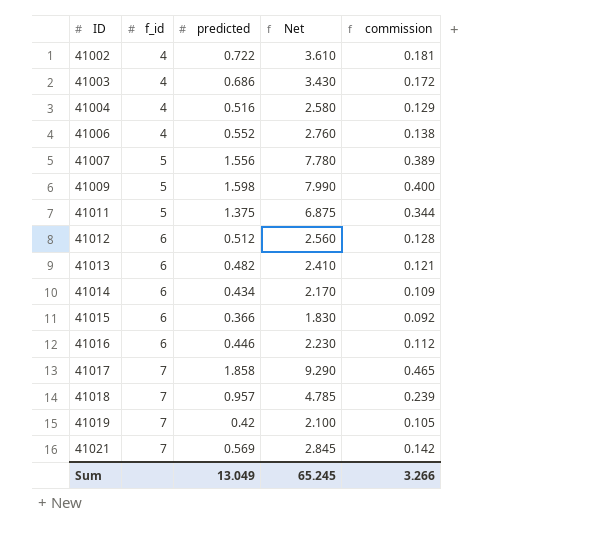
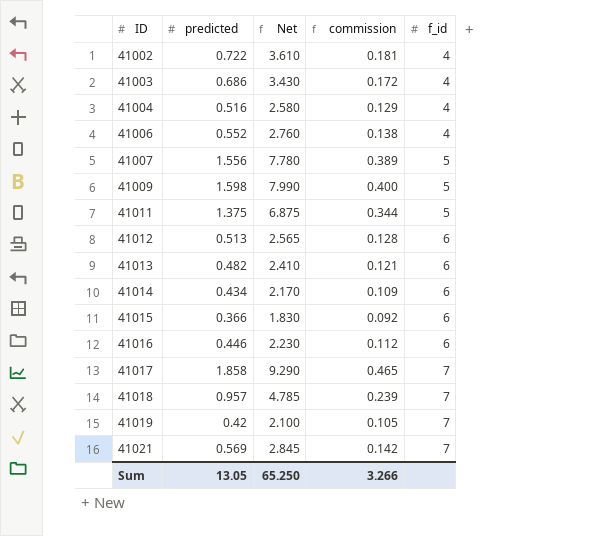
column f_id | position: 2 -> 5
41012 | predicted: 0.512 -> 0.513
41012 | Net: 2.560 -> 2.565
Sum | predicted: 13.049 -> 13.05
Sum | Net: 65.245 -> 65.250

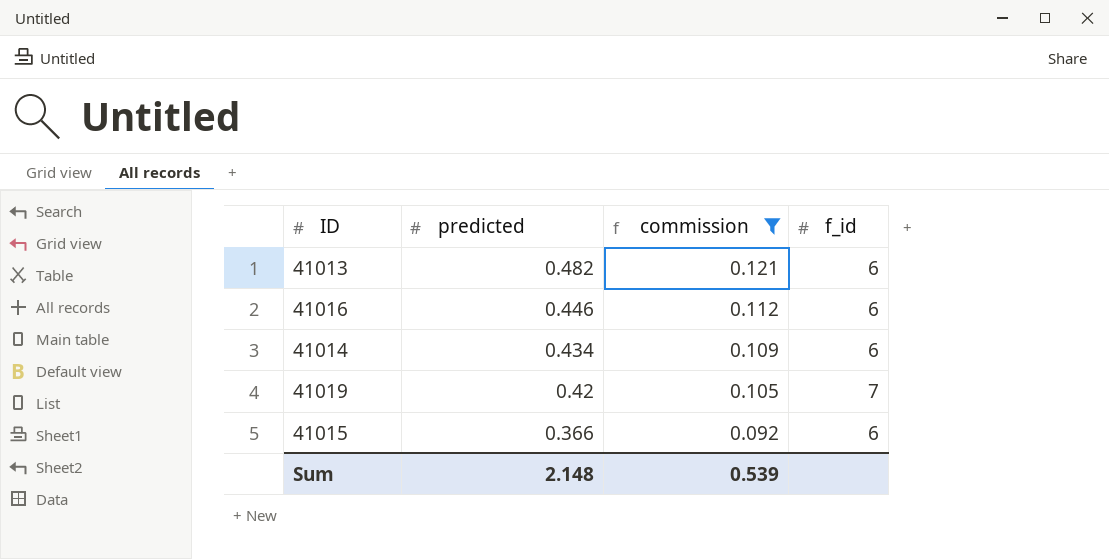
filter: none -> commission <= 0.121
row order: ID ascending -> predicted descending
column Net | formula: [predicted] * 5 -> none
Sum | predicted: 13.05 -> 2.148
Sum | commission: 3.266 -> 0.539

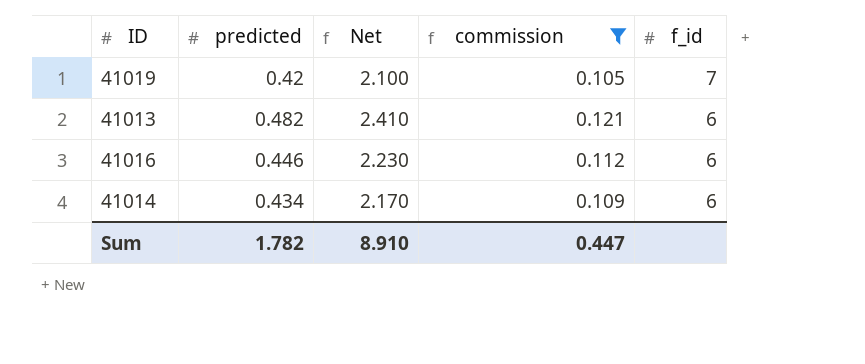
row order: predicted descending -> f_id descending
column Net | formula: none -> [predicted] * 5
row 41015: 0.366 | 0.092 | 6 -> none
Sum | predicted: 2.148 -> 1.782
Sum | commission: 0.539 -> 0.447

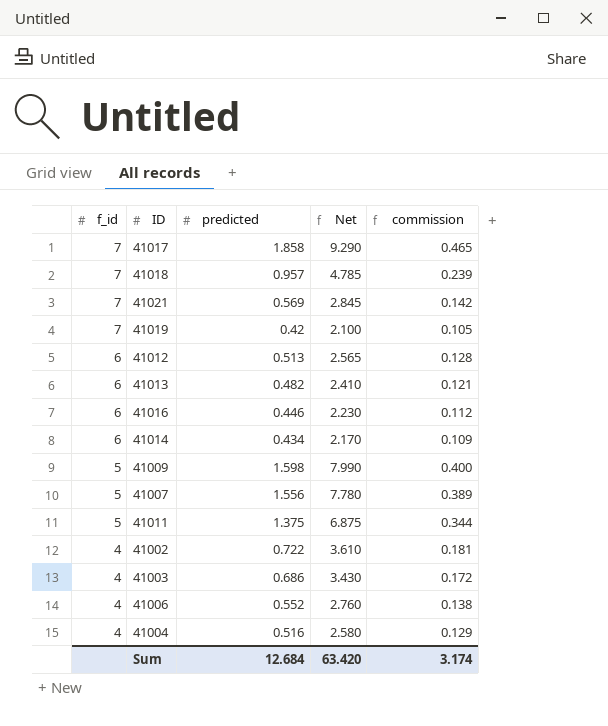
filter: commission <= 0.121 -> none
column f_id | position: 5 -> 1
Sum | predicted: 1.782 -> 12.684
Sum | Net: 8.910 -> 63.420
Sum | commission: 0.447 -> 3.174

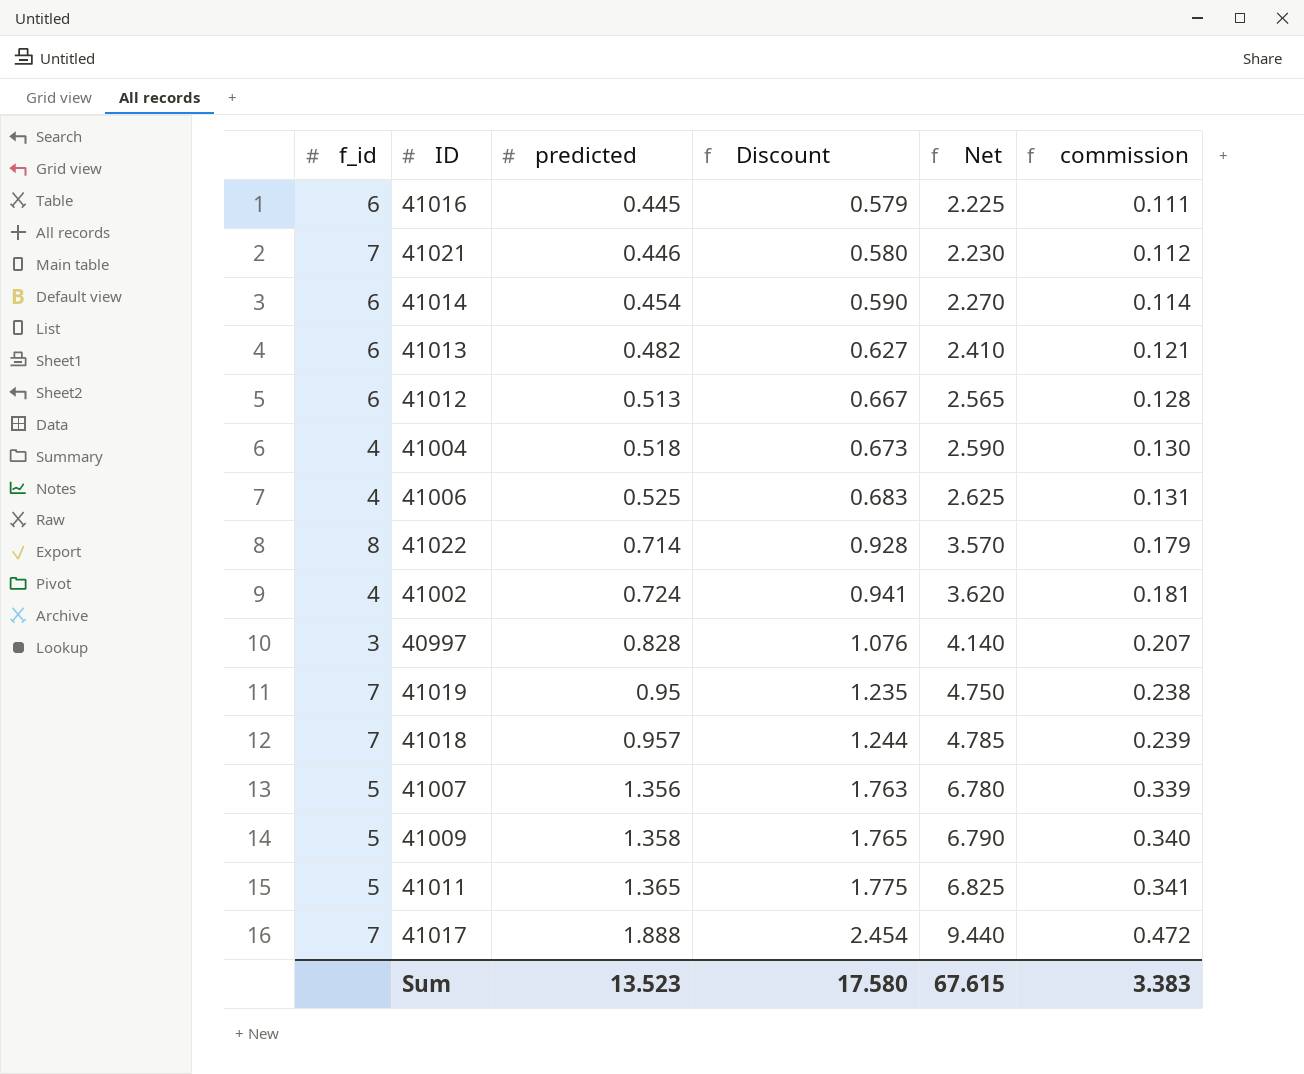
row order: f_id descending -> predicted ascending
column Discount | formula: none -> [predicted] * 1.3
row 41003: 4 | 0.686 | 3.430 | 0.172 -> none
41016 | predicted: 0.446 -> 0.445
41016 | Net: 2.230 -> 2.225
41016 | commission: 0.112 -> 0.111
41021 | predicted: 0.569 -> 0.446
41021 | Net: 2.845 -> 2.230
41021 | commission: 0.142 -> 0.112
41014 | predicted: 0.434 -> 0.454
41014 | Net: 2.170 -> 2.270
41014 | commission: 0.109 -> 0.114
41004 | predicted: 0.516 -> 0.518
41004 | Net: 2.580 -> 2.590
41004 | commission: 0.129 -> 0.130
41006 | predicted: 0.552 -> 0.525
41006 | Net: 2.760 -> 2.625
41006 | commission: 0.138 -> 0.131
row 41022: none -> 8 | 0.714 | 0.928 | 3.570 | 0.179
41002 | predicted: 0.722 -> 0.724
41002 | Net: 3.610 -> 3.620
row 40997: none -> 3 | 0.828 | 1.076 | 4.140 | 0.207
41019 | predicted: 0.42 -> 0.95
41019 | Net: 2.100 -> 4.750
41019 | commission: 0.105 -> 0.238
41007 | predicted: 1.556 -> 1.356
41007 | Net: 7.780 -> 6.780
41007 | commission: 0.389 -> 0.339
41009 | predicted: 1.598 -> 1.358
41009 | Net: 7.990 -> 6.790
41009 | commission: 0.400 -> 0.340
41011 | predicted: 1.375 -> 1.365
41011 | Net: 6.875 -> 6.825
41011 | commission: 0.344 -> 0.341
41017 | predicted: 1.858 -> 1.888
41017 | Net: 9.290 -> 9.440
41017 | commission: 0.465 -> 0.472
Sum | predicted: 12.684 -> 13.523
Sum | Net: 63.420 -> 67.615
Sum | commission: 3.174 -> 3.383

